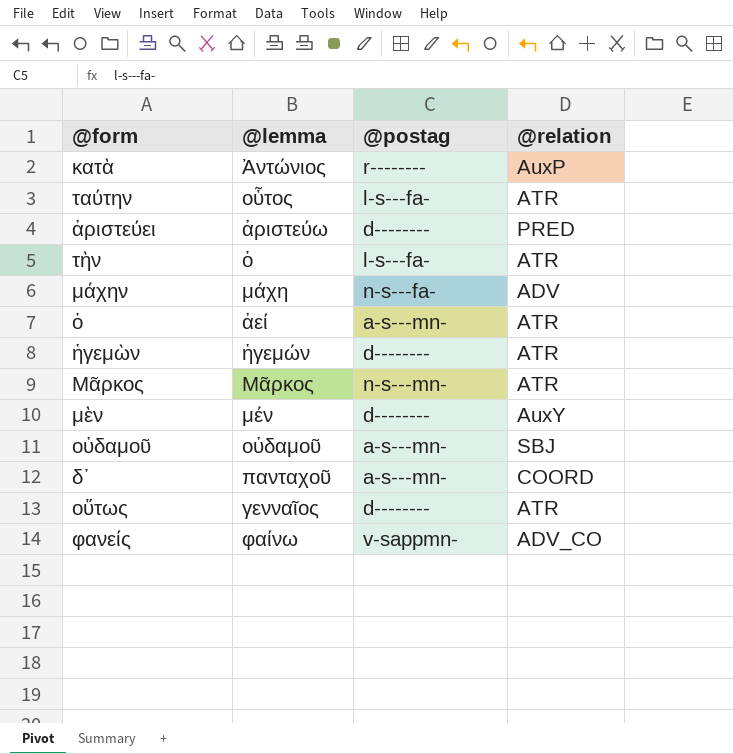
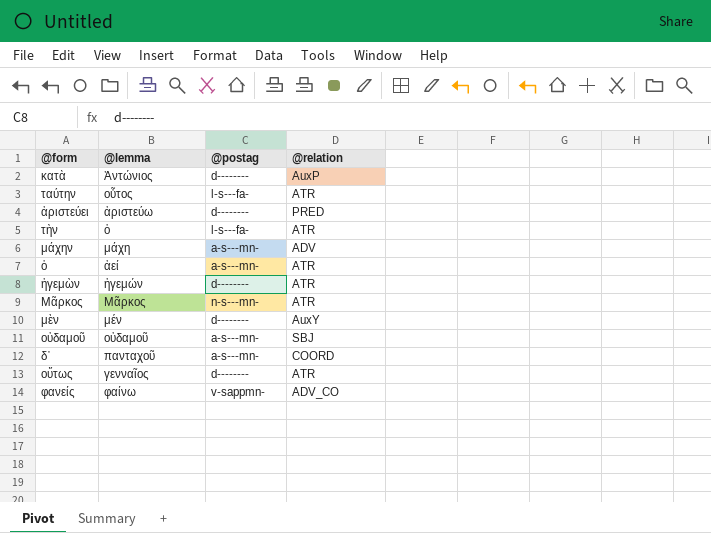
κατὰ | @postag: r-------- -> d--------
μάχην | @postag: n-s---fa- -> a-s---mn-

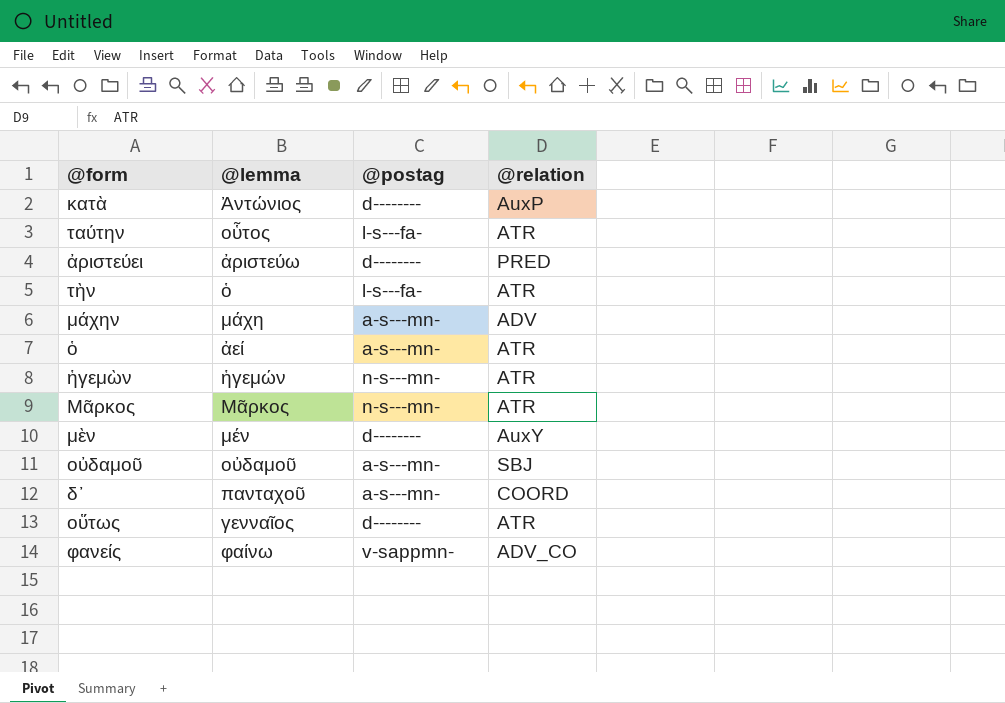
ἡγεμὼν | @postag: d-------- -> n-s---mn-

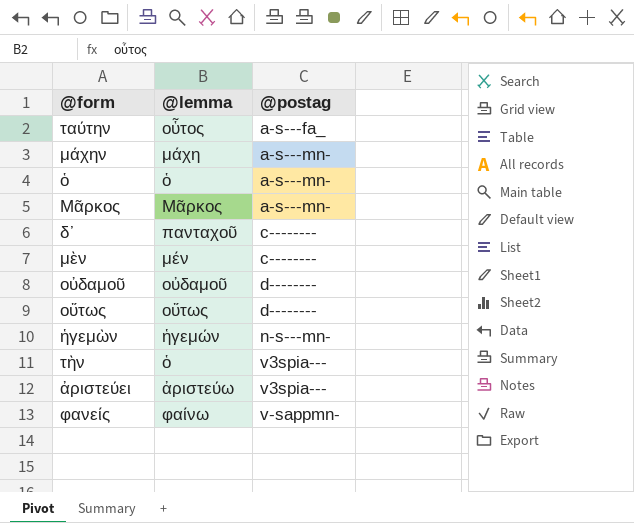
row order: none -> @postag ascending
column @relation | position: 4 -> none
row κατὰ: Ἀντώνιος | d-------- | AuxP -> none
ταύτην | @postag: l-s---fa- -> a-s---fa_
ὁ | @lemma: ἀεί -> ὁ
Μᾶρκος | @postag: n-s---mn- -> a-s---mn-
δ᾽ | @postag: a-s---mn- -> c--------
μὲν | @postag: d-------- -> c--------
οὐδαμοῦ | @postag: a-s---mn- -> d--------
οὕτως | @lemma: γενναῖος -> οὕτως
τὴν | @postag: l-s---fa- -> v3spia---
ἀριστεύει | @postag: d-------- -> v3spia---

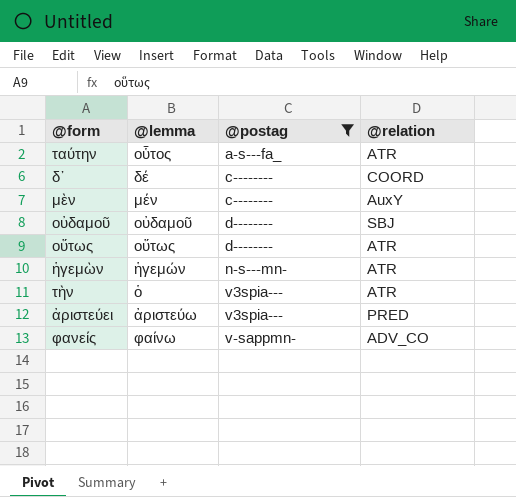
filter: none -> @postag != a-s---mn-
column @relation | position: none -> 4
δ᾽ | @lemma: πανταχοῦ -> δέ

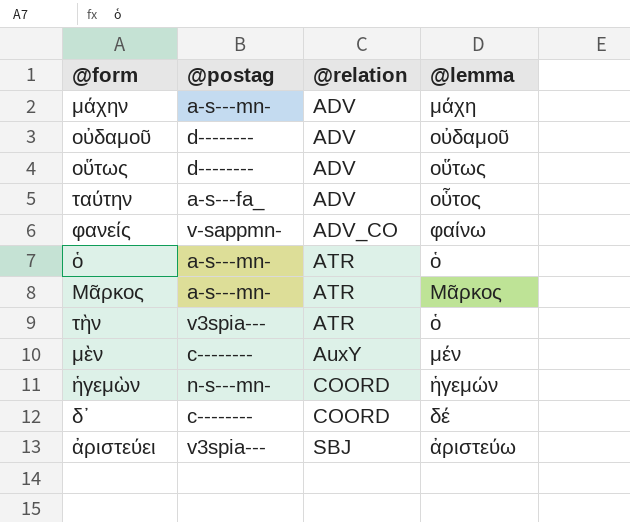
filter: @postag != a-s---mn- -> none
row order: @postag ascending -> @relation ascending
column @lemma | position: 2 -> 4
οὐδαμοῦ | @relation: SBJ -> ADV
οὕτως | @relation: ATR -> ADV
ταύτην | @relation: ATR -> ADV
ἡγεμὼν | @relation: ATR -> COORD
ἀριστεύει | @relation: PRED -> SBJ

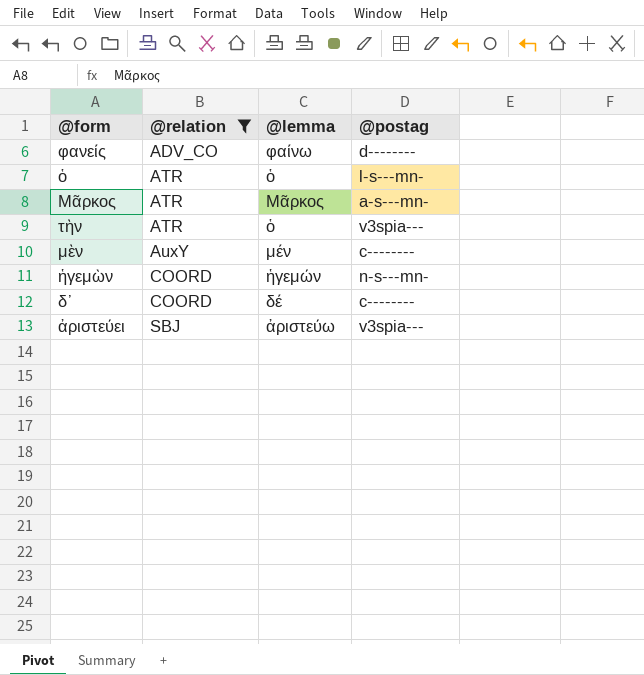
filter: none -> @relation != ADV
column @postag | position: 2 -> 4
φανείς | @postag: v-sappmn- -> d--------
ὁ | @postag: a-s---mn- -> l-s---mn-

